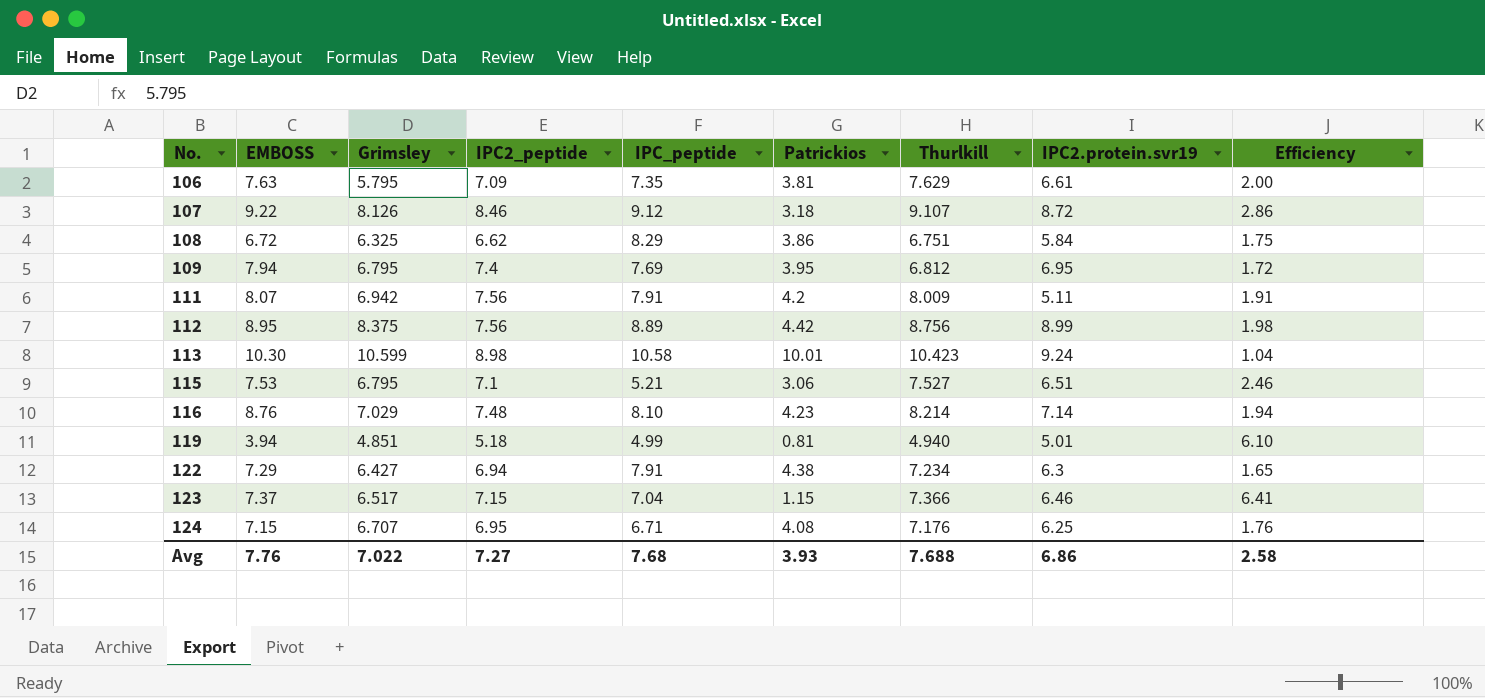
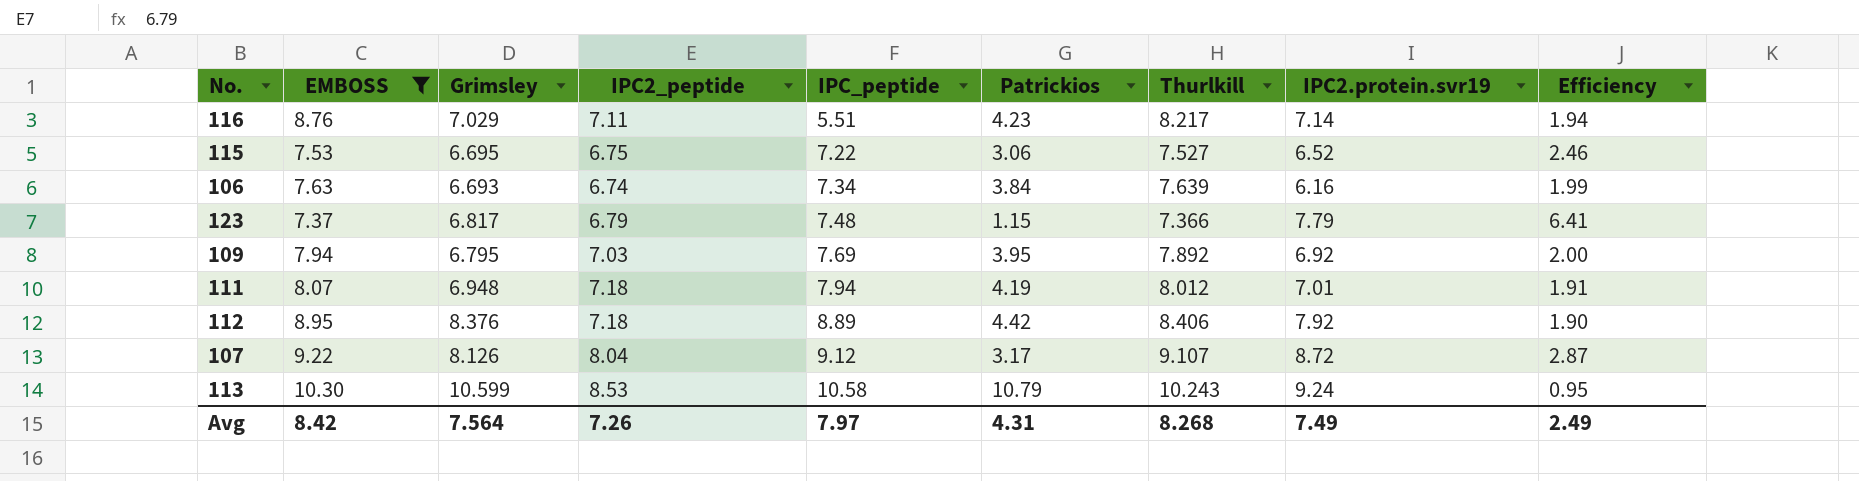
filter: none -> EMBOSS >= 7.37
row order: No. ascending -> IPC_peptide ascending
116 | IPC2_peptide: 7.48 -> 7.11
116 | IPC_peptide: 8.10 -> 5.51
116 | Thurlkill: 8.214 -> 8.217
115 | Grimsley: 6.795 -> 6.695
115 | IPC2_peptide: 7.1 -> 6.75
115 | IPC_peptide: 5.21 -> 7.22
115 | IPC2.protein.svr19: 6.51 -> 6.52
106 | Grimsley: 5.795 -> 6.693
106 | IPC2_peptide: 7.09 -> 6.74
106 | IPC_peptide: 7.35 -> 7.34
106 | Patrickios: 3.81 -> 3.84
106 | Thurlkill: 7.629 -> 7.639
106 | IPC2.protein.svr19: 6.61 -> 6.16
106 | Efficiency: 2.00 -> 1.99
123 | Grimsley: 6.517 -> 6.817
123 | IPC2_peptide: 7.15 -> 6.79
123 | IPC_peptide: 7.04 -> 7.48
123 | IPC2.protein.svr19: 6.46 -> 7.79
109 | IPC2_peptide: 7.4 -> 7.03
109 | Thurlkill: 6.812 -> 7.892
109 | IPC2.protein.svr19: 6.95 -> 6.92
109 | Efficiency: 1.72 -> 2.00
111 | Grimsley: 6.942 -> 6.948
111 | IPC2_peptide: 7.56 -> 7.18
111 | IPC_peptide: 7.91 -> 7.94
111 | Patrickios: 4.2 -> 4.19
111 | Thurlkill: 8.009 -> 8.012
111 | IPC2.protein.svr19: 5.11 -> 7.01
112 | Grimsley: 8.375 -> 8.376
112 | IPC2_peptide: 7.56 -> 7.18
112 | Thurlkill: 8.756 -> 8.406
112 | IPC2.protein.svr19: 8.99 -> 7.92
112 | Efficiency: 1.98 -> 1.90
107 | IPC2_peptide: 8.46 -> 8.04
107 | Patrickios: 3.18 -> 3.17
107 | Efficiency: 2.86 -> 2.87
113 | IPC2_peptide: 8.98 -> 8.53
113 | Patrickios: 10.01 -> 10.79
113 | Thurlkill: 10.423 -> 10.243
113 | Efficiency: 1.04 -> 0.95
Avg | EMBOSS: 7.76 -> 8.42
Avg | Grimsley: 7.022 -> 7.564
Avg | IPC2_peptide: 7.27 -> 7.26
Avg | IPC_peptide: 7.68 -> 7.97
Avg | Patrickios: 3.93 -> 4.31
Avg | Thurlkill: 7.688 -> 8.268
Avg | IPC2.protein.svr19: 6.86 -> 7.49
Avg | Efficiency: 2.58 -> 2.49

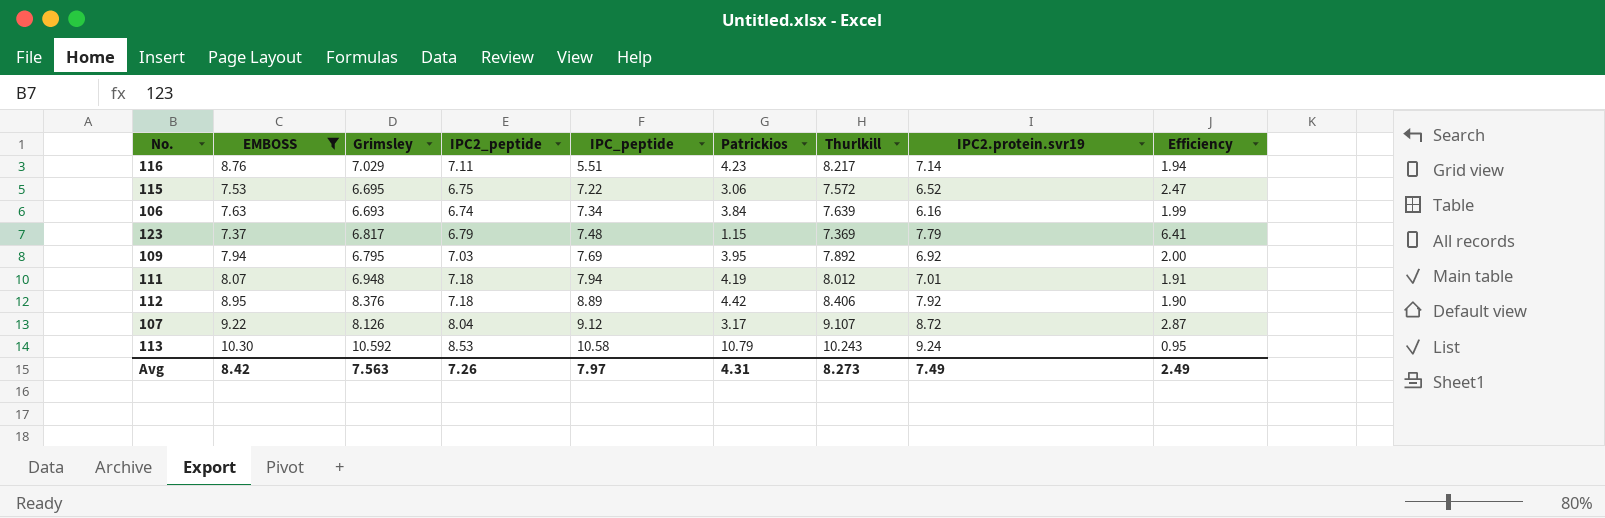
115 | Thurlkill: 7.527 -> 7.572
115 | Efficiency: 2.46 -> 2.47
123 | Thurlkill: 7.366 -> 7.369
113 | Grimsley: 10.599 -> 10.592
Avg | Grimsley: 7.564 -> 7.563
Avg | Thurlkill: 8.268 -> 8.273

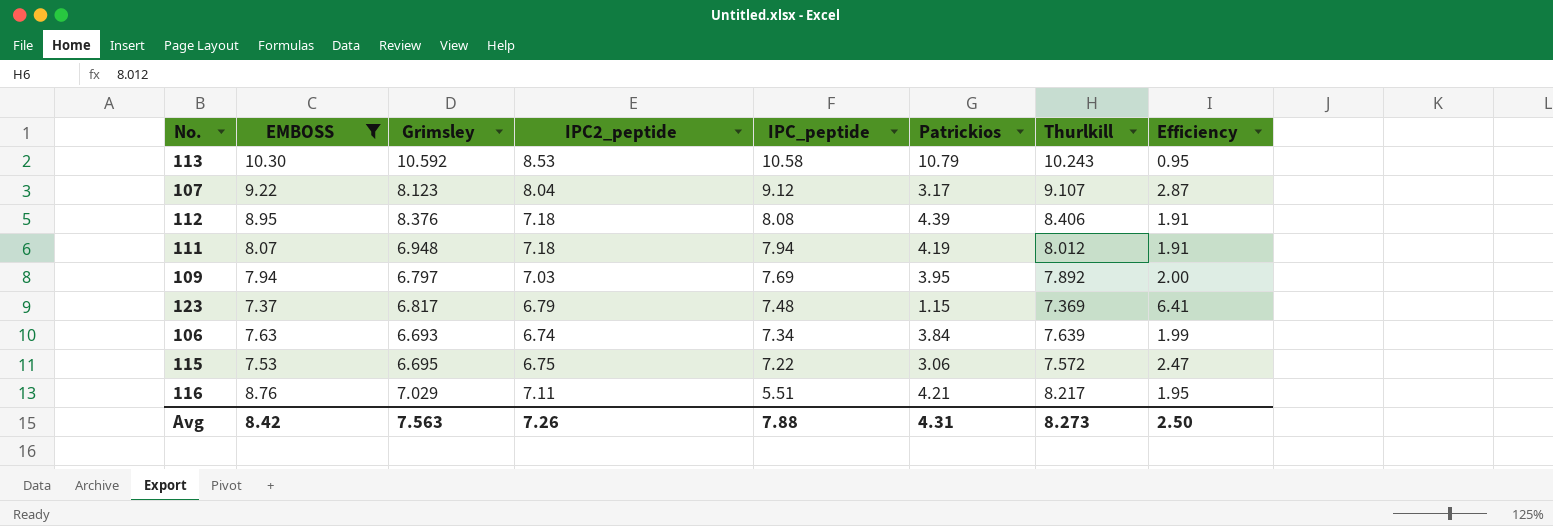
row order: IPC_peptide ascending -> IPC_peptide descending
column IPC2.protein.svr19 | position: 8 -> none
107 | Grimsley: 8.126 -> 8.123
112 | IPC_peptide: 8.89 -> 8.08
112 | Patrickios: 4.42 -> 4.39
112 | Efficiency: 1.90 -> 1.91
109 | Grimsley: 6.795 -> 6.797
116 | Patrickios: 4.23 -> 4.21
116 | Efficiency: 1.94 -> 1.95
Avg | IPC_peptide: 7.97 -> 7.88
Avg | Efficiency: 2.49 -> 2.50

